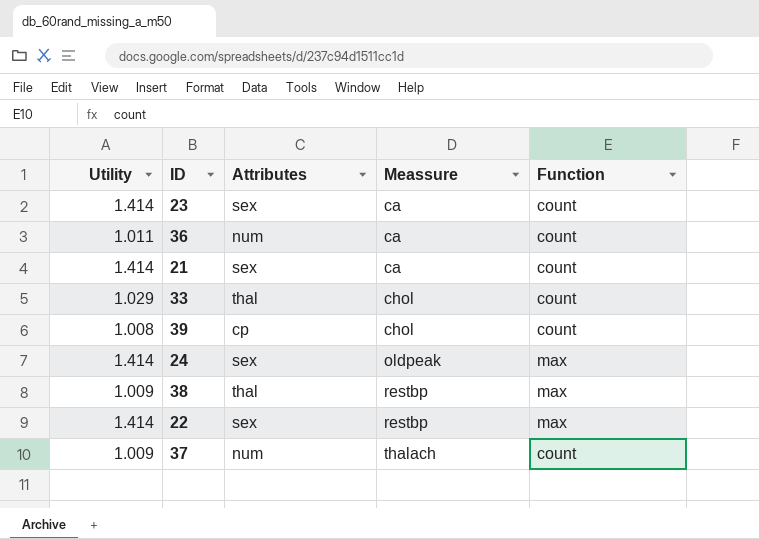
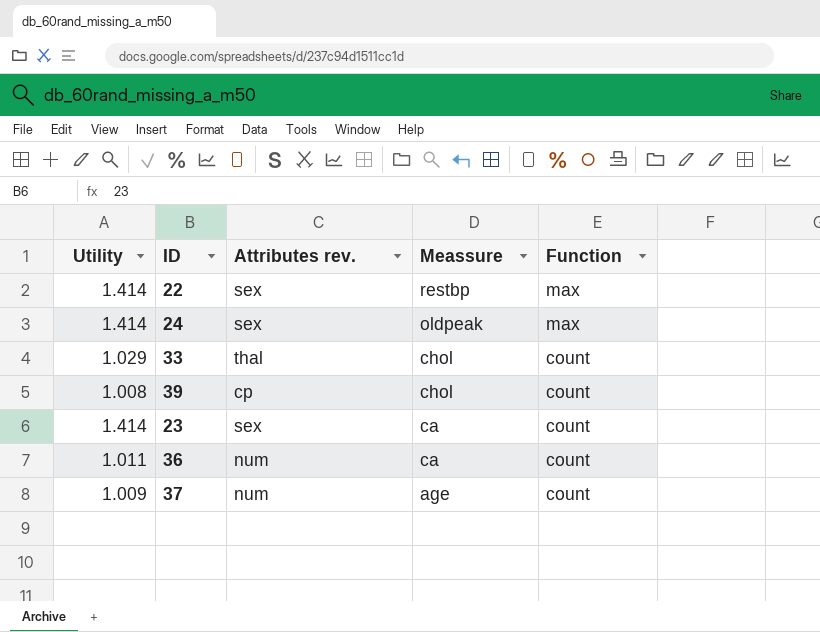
row order: Meassure ascending -> Meassure descending
column name: Attributes -> Attributes rev.
row 21: 1.414 | sex | ca | count -> none
row 38: 1.009 | thal | restbp | max -> none
37 | Meassure: thalach -> age

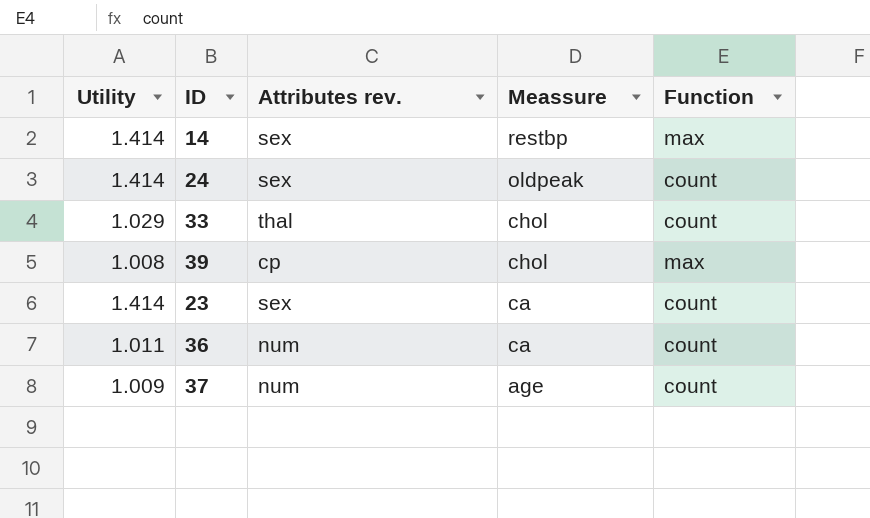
row 22: 1.414 | sex | restbp | max -> none
row 14: none -> 1.414 | sex | restbp | max
24 | Function: max -> count
39 | Function: count -> max

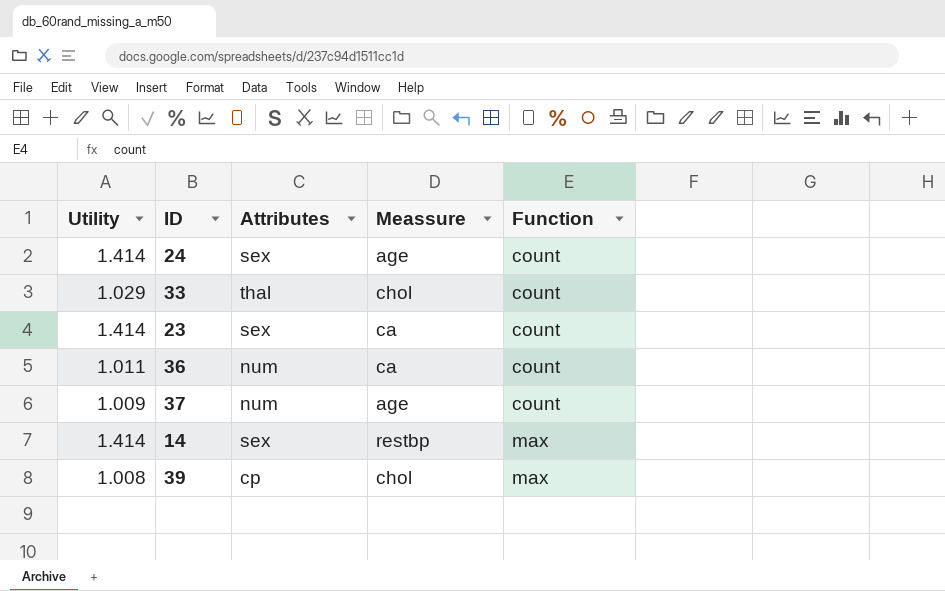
row order: Meassure descending -> Function ascending
column name: Attributes rev. -> Attributes
24 | Meassure: oldpeak -> age

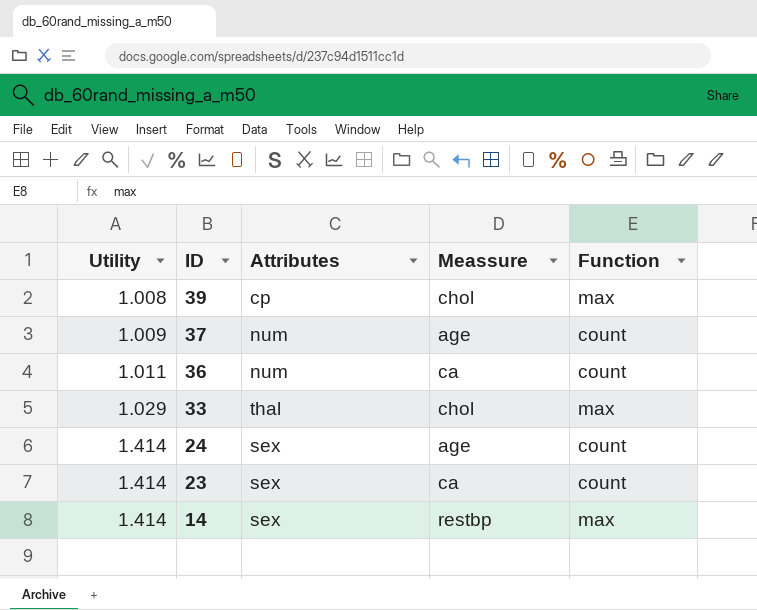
row order: Function ascending -> Utility ascending
33 | Function: count -> max

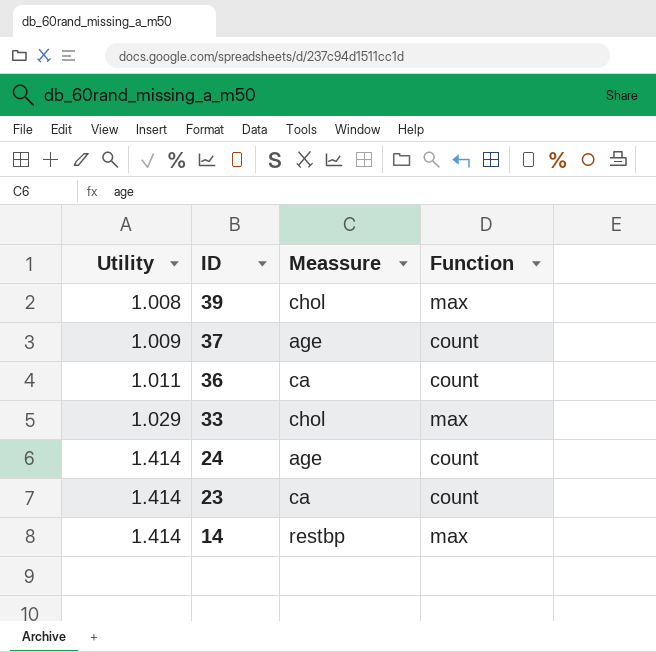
column Attributes | position: 3 -> none

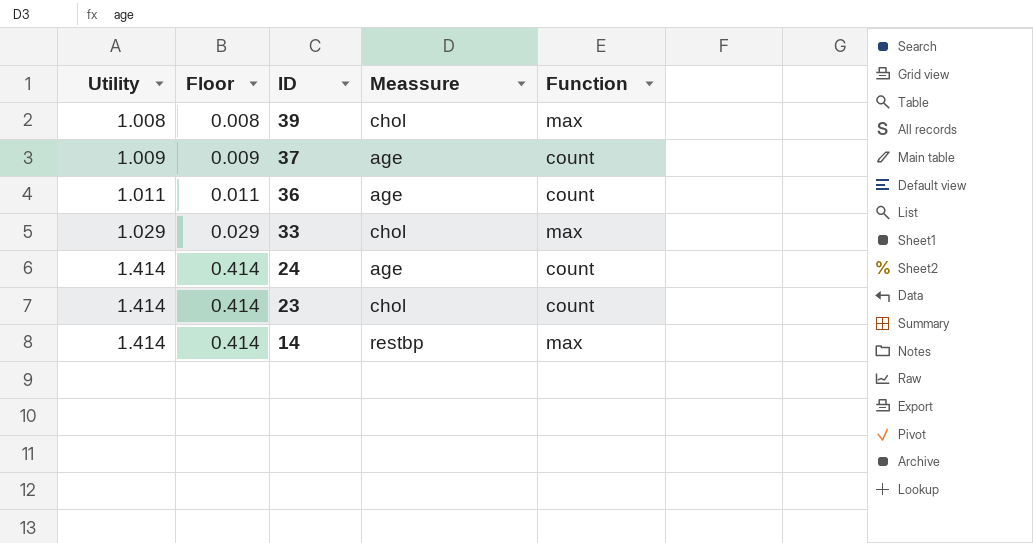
column Floor | formula: none -> [Utility] - 1
36 | Meassure: ca -> age
23 | Meassure: ca -> chol

